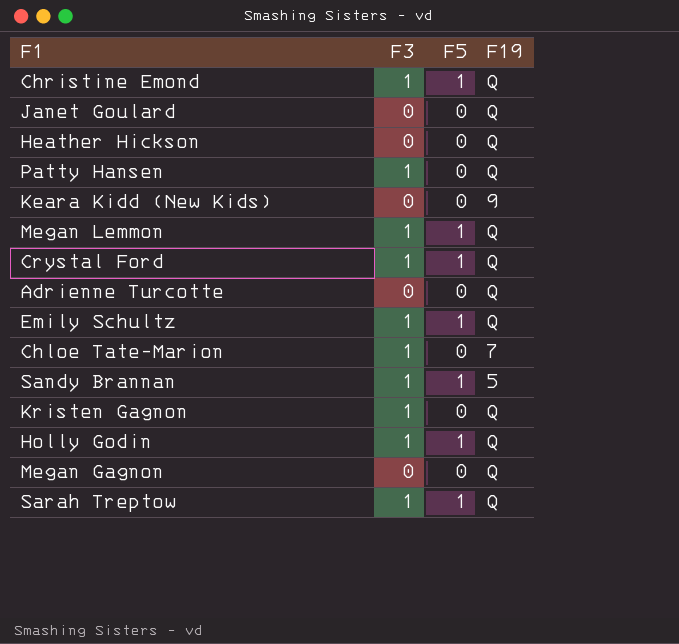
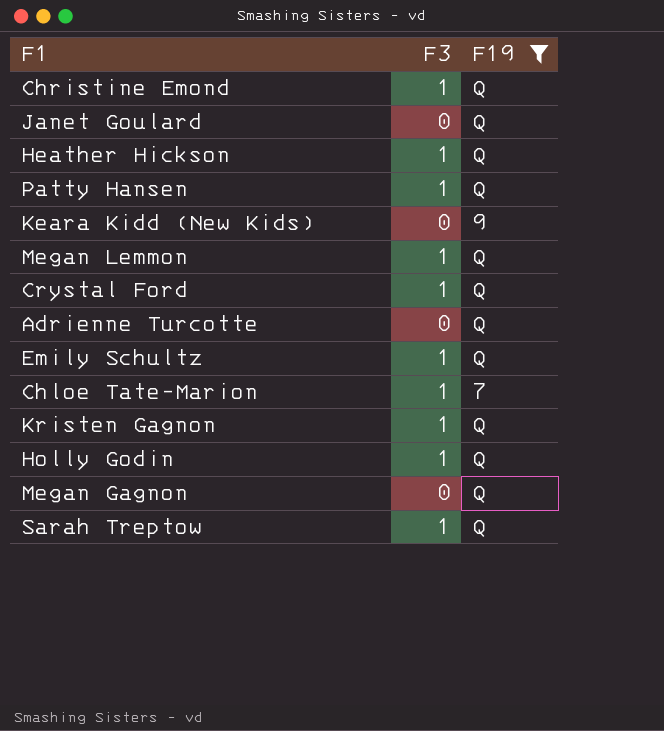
filter: none -> F19 != 5
column F5 | position: 3 -> none
Heather Hickson | F3: 0 -> 1

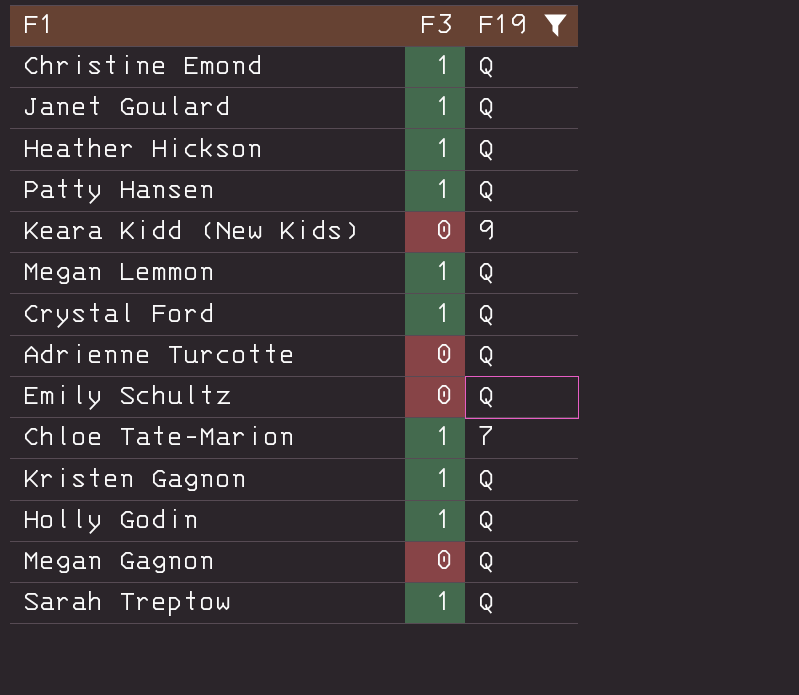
Janet Goulard | F3: 0 -> 1
Emily Schultz | F3: 1 -> 0

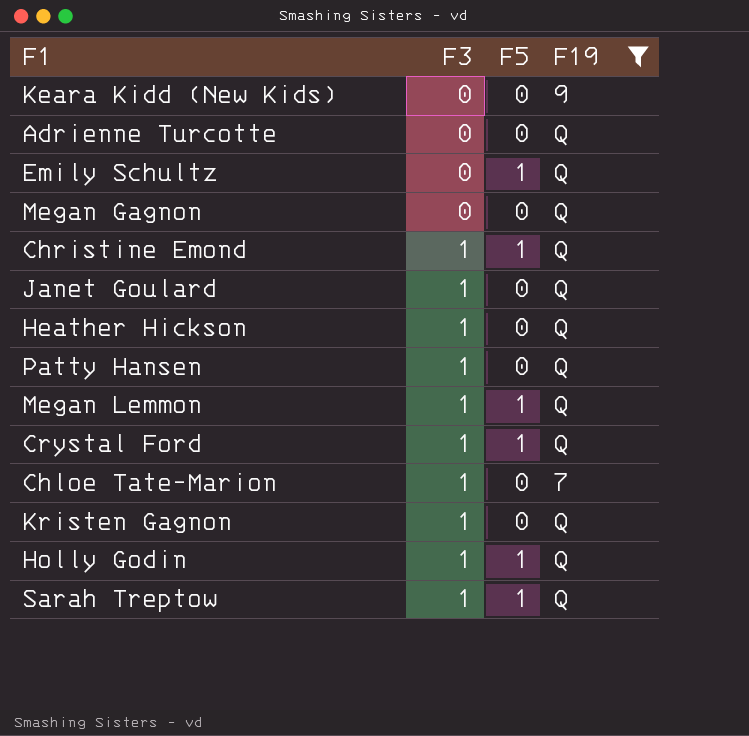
row order: none -> F3 ascending
column F5 | position: none -> 3

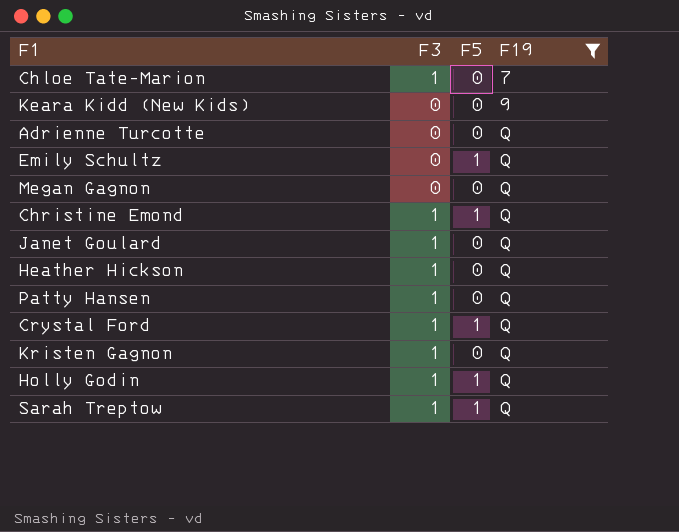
row order: F3 ascending -> F19 ascending
row Megan Lemmon: 1 | 1 | Q -> none

